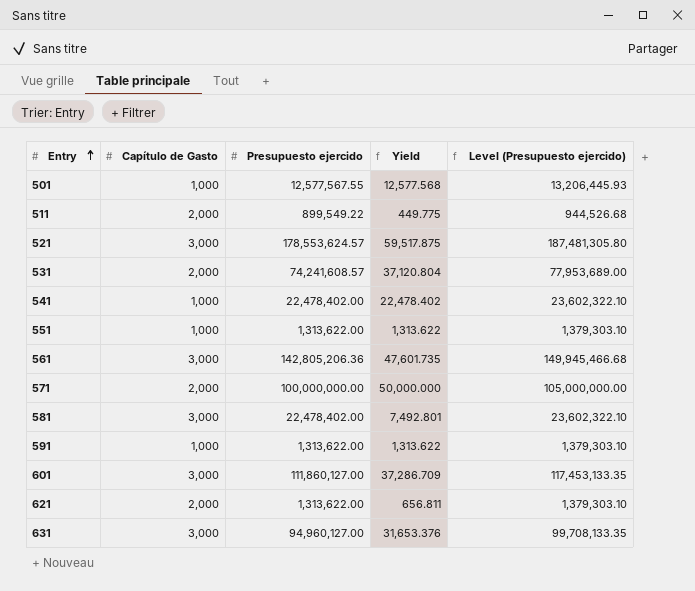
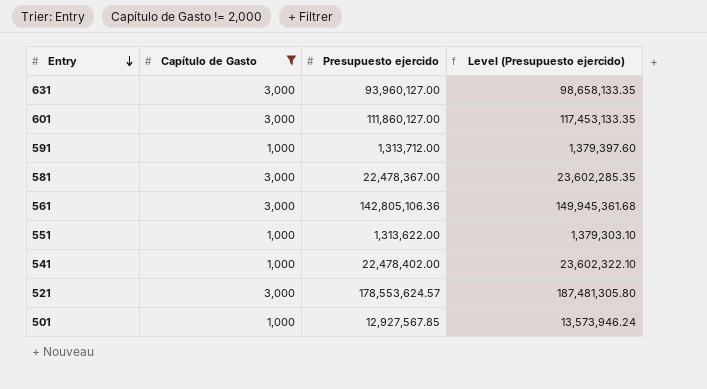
filter: none -> Capítulo de Gasto != 2,000
row order: Entry ascending -> Entry descending
column Yield | formula: [Presupuesto ejercido] / [Capítulo de Gasto] -> none
631 | Presupuesto ejercido: 94,960,127.00 -> 93,960,127.00
631 | Level (Presupuesto ejercido): 99,708,133.35 -> 98,658,133.35
591 | Presupuesto ejercido: 1,313,622.00 -> 1,313,712.00
591 | Level (Presupuesto ejercido): 1,379,303.10 -> 1,379,397.60
581 | Presupuesto ejercido: 22,478,402.00 -> 22,478,367.00
581 | Level (Presupuesto ejercido): 23,602,322.10 -> 23,602,285.35
561 | Presupuesto ejercido: 142,805,206.36 -> 142,805,106.36
561 | Level (Presupuesto ejercido): 149,945,466.68 -> 149,945,361.68
501 | Presupuesto ejercido: 12,577,567.55 -> 12,927,567.85
501 | Level (Presupuesto ejercido): 13,206,445.93 -> 13,573,946.24

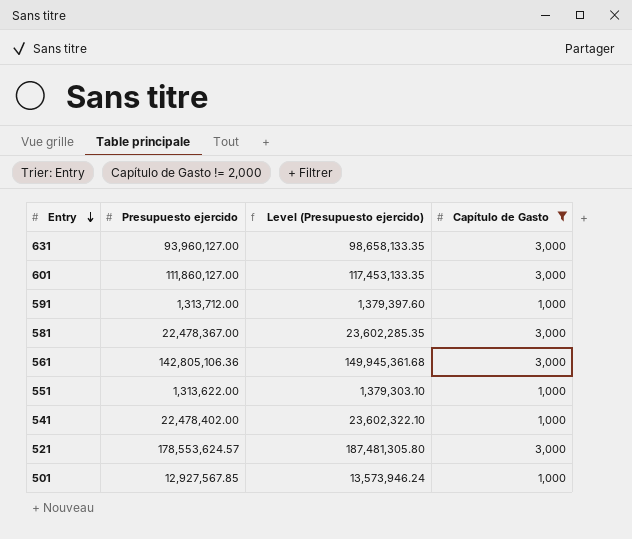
column Capítulo de Gasto | position: 2 -> 4

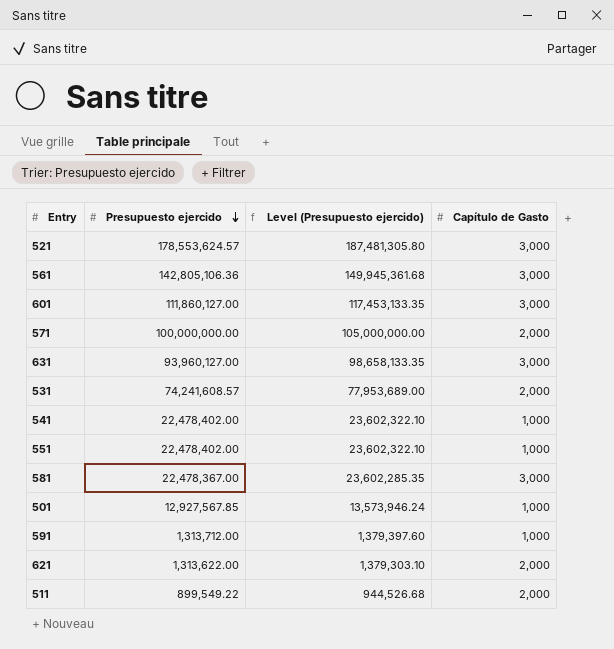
filter: Capítulo de Gasto != 2,000 -> none
row order: Entry descending -> Presupuesto ejercido descending
551 | Presupuesto ejercido: 1,313,622.00 -> 22,478,402.00
551 | Level (Presupuesto ejercido): 1,379,303.10 -> 23,602,322.10

